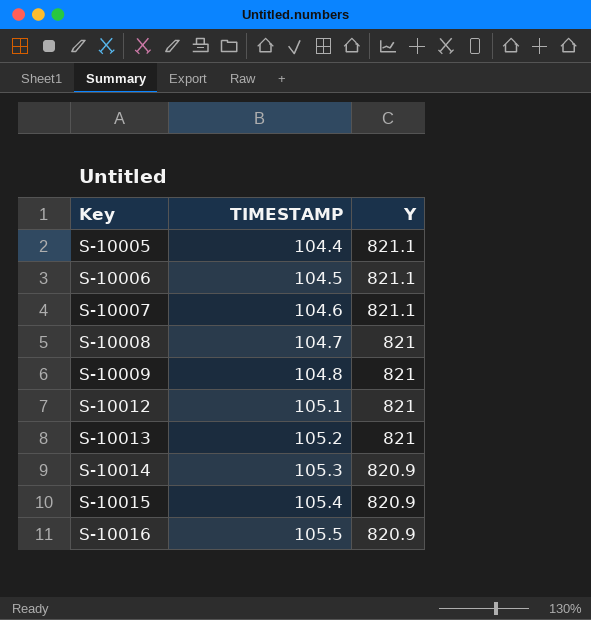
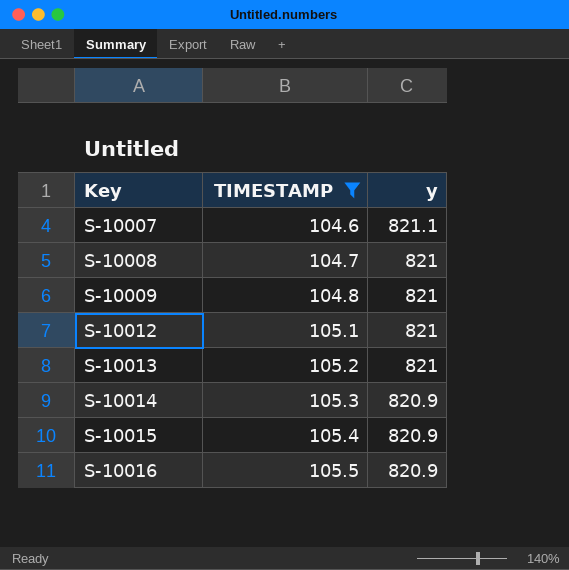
filter: none -> TIMESTAMP >= 104.6
column name: Y -> y

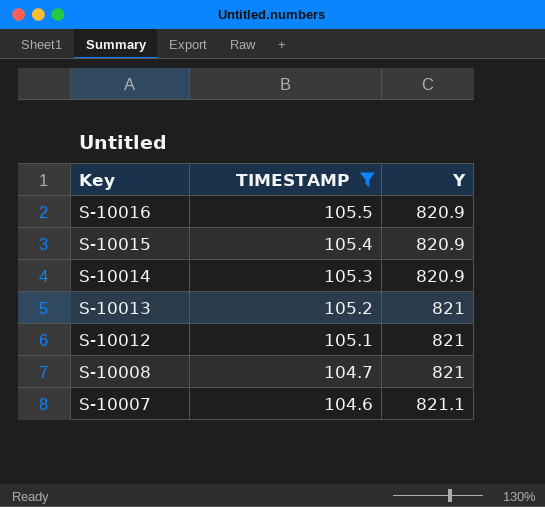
row order: Key ascending -> Key descending
column name: y -> Y
row S-10009: 104.8 | 821 -> none

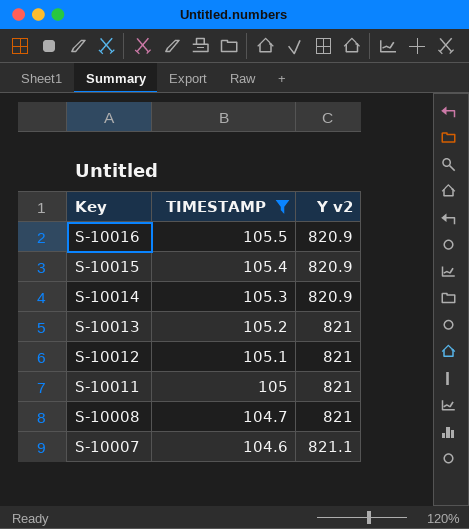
column name: Y -> Y v2
row S-10011: none -> 105 | 821

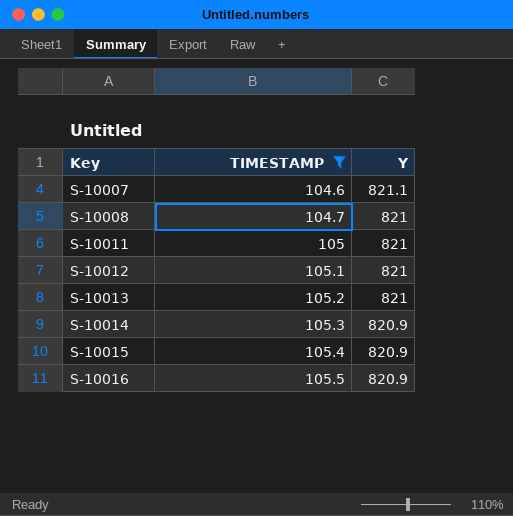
row order: Key descending -> Key ascending
column name: Y v2 -> Y

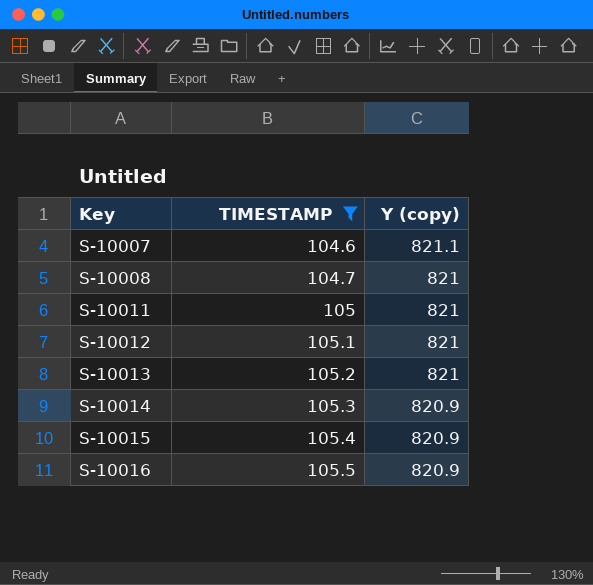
column name: Y -> Y (copy)

